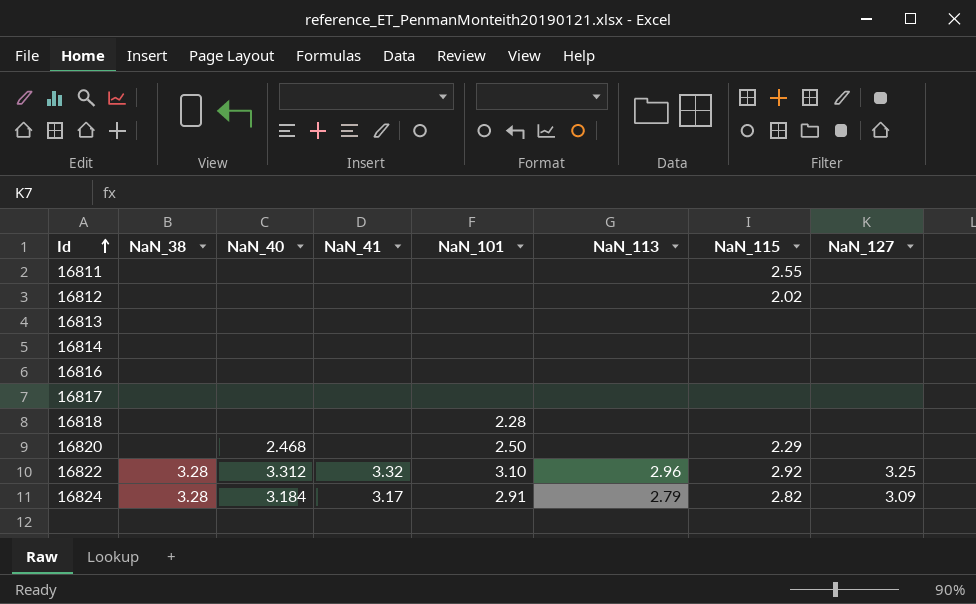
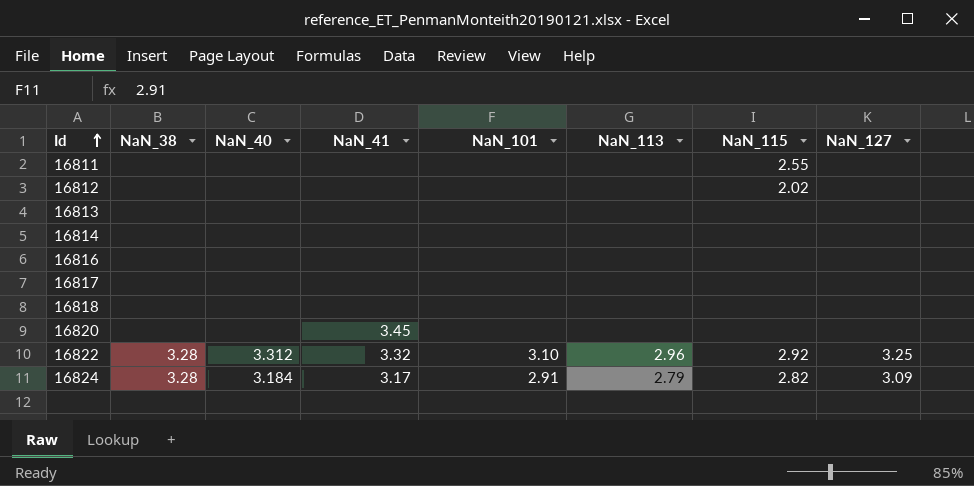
16818 | NaN_101: 2.28 -> none
16820 | NaN_40: 2.468 -> none
16820 | NaN_41: none -> 3.45
16820 | NaN_101: 2.50 -> none
16820 | NaN_115: 2.29 -> none

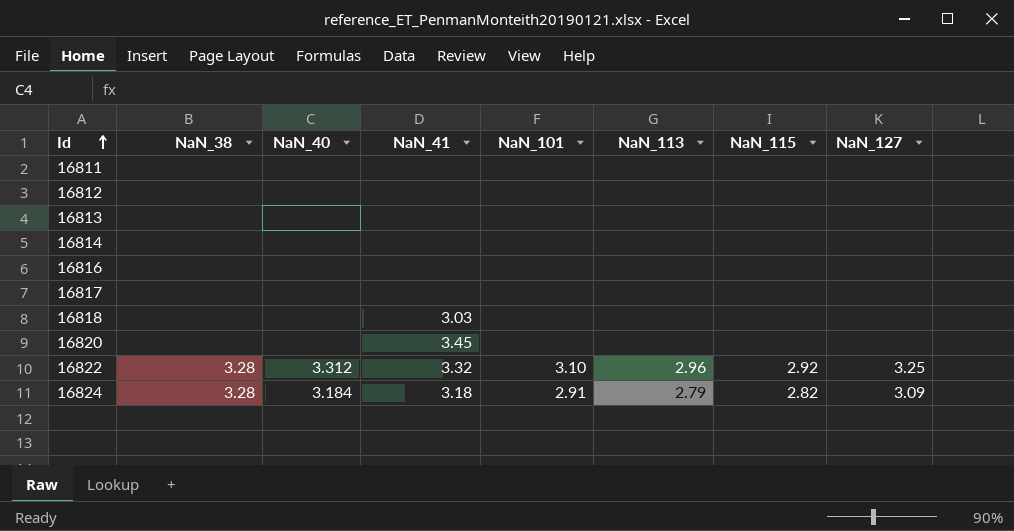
16811 | NaN_115: 2.55 -> none
16812 | NaN_115: 2.02 -> none
16818 | NaN_41: none -> 3.03
16824 | NaN_41: 3.17 -> 3.18

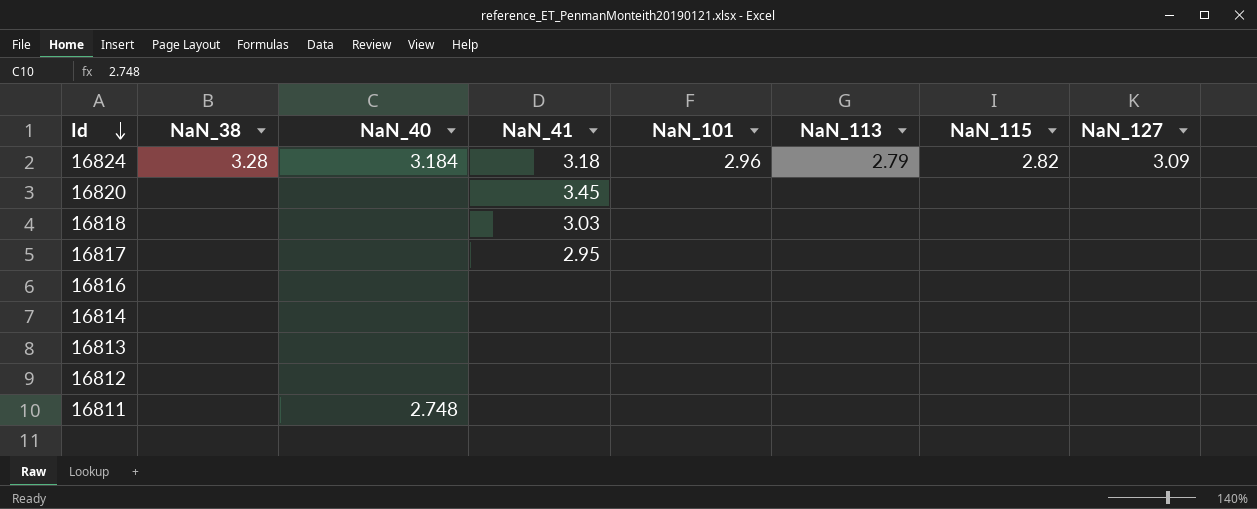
row order: Id ascending -> Id descending
row 16822: 3.28 | 3.312 | 3.32 | 3.10 | 2.96 | 2.92 | 3.25 -> none
16824 | NaN_101: 2.91 -> 2.96
16817 | NaN_41: none -> 2.95
16811 | NaN_40: none -> 2.748

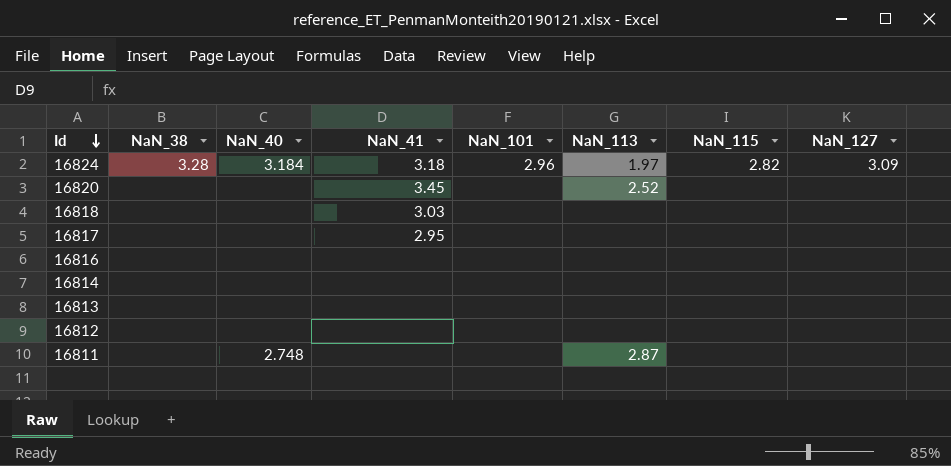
16824 | NaN_113: 2.79 -> 1.97
16820 | NaN_113: none -> 2.52
16811 | NaN_113: none -> 2.87

